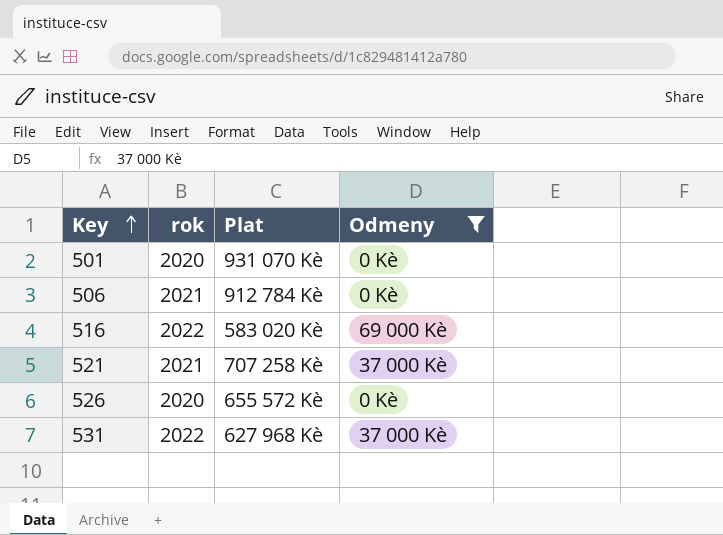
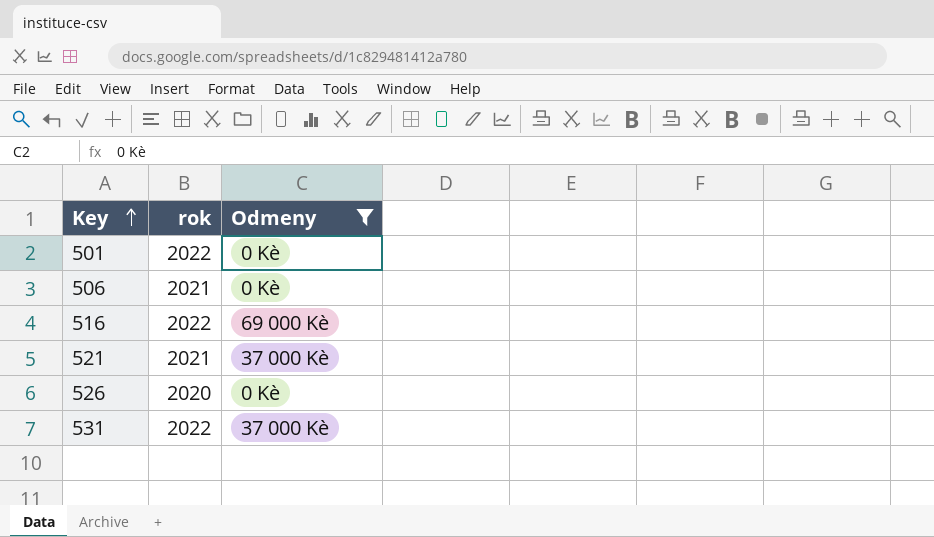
column Plat | position: 3 -> none
501 | rok: 2020 -> 2022

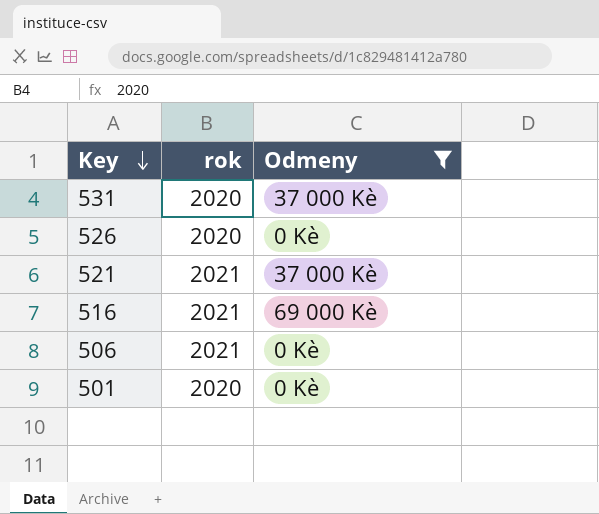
row order: Key ascending -> Key descending
531 | rok: 2022 -> 2020
516 | rok: 2022 -> 2021
501 | rok: 2022 -> 2020

